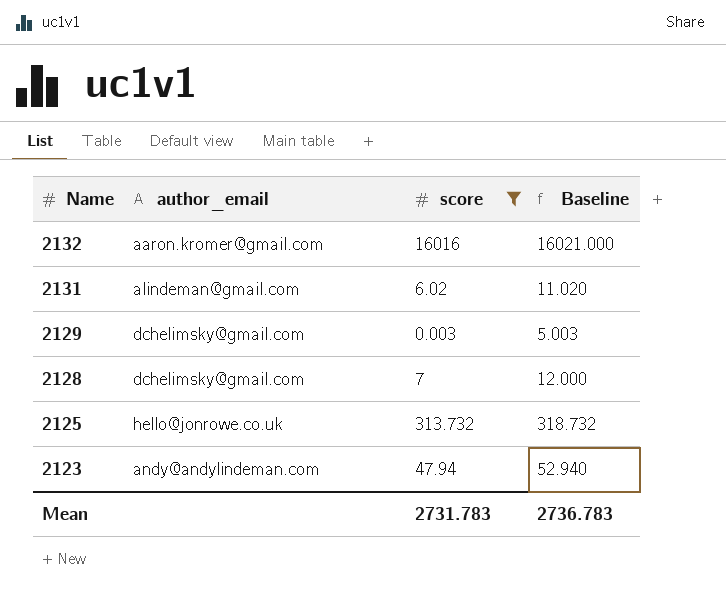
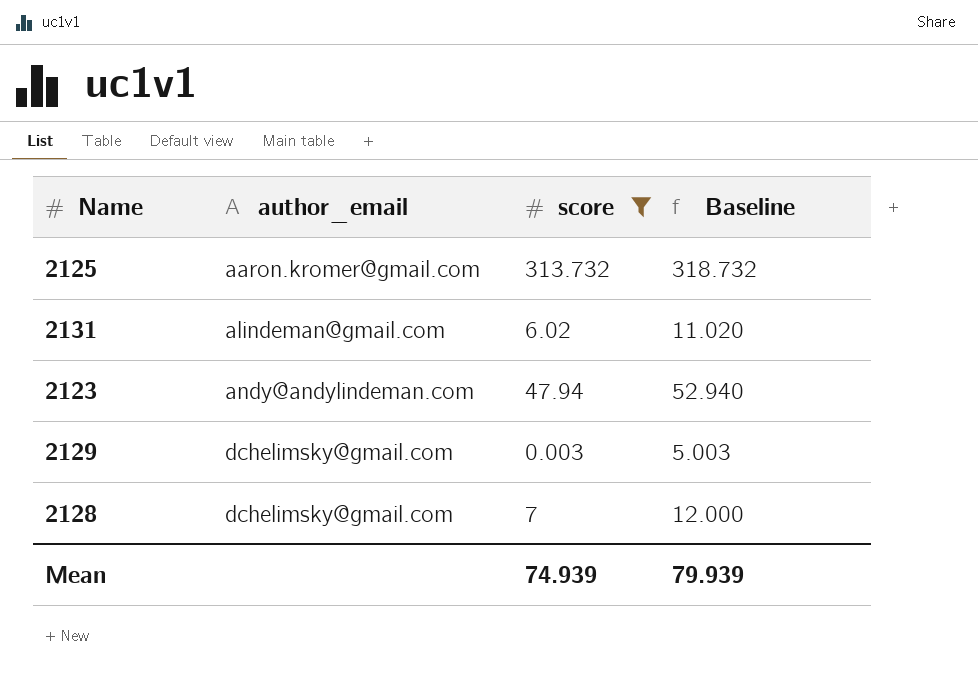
row order: Name descending -> author_email ascending
row 2132: aaron.kromer@gmail.com | 16016 | 16021.000 -> none
2125 | author_email: hello@jonrowe.co.uk -> aaron.kromer@gmail.com
Mean | score: 2731.783 -> 74.939
Mean | Baseline: 2736.783 -> 79.939

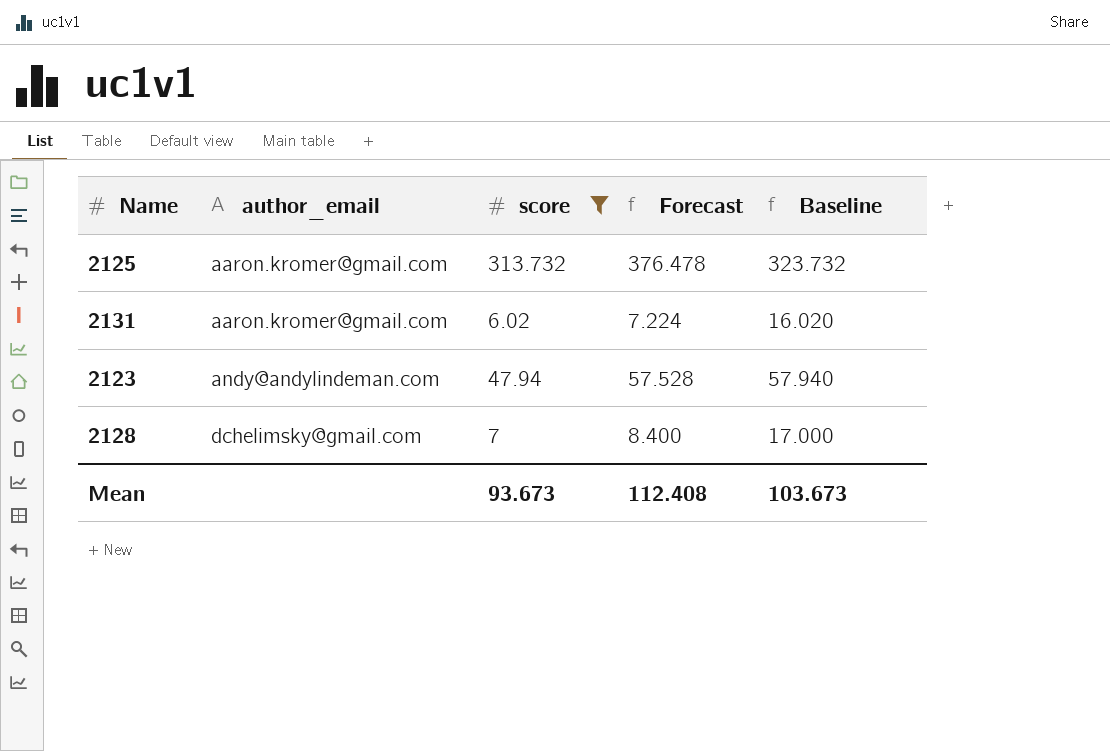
column Forecast | formula: none -> [score] * 1.2
column Baseline | formula: [score] + 5 -> [score] + 10
row 2129: dchelimsky@gmail.com | 0.003 | 5.003 -> none
2131 | author_email: alindeman@gmail.com -> aaron.kromer@gmail.com
Mean | score: 74.939 -> 93.673
Mean | Baseline: 79.939 -> 103.673

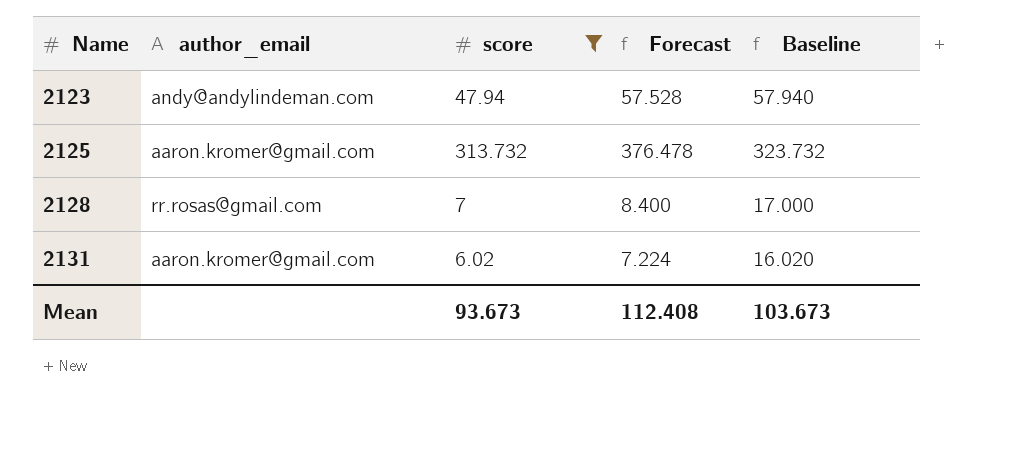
row order: author_email ascending -> Name ascending
2128 | author_email: dchelimsky@gmail.com -> rr.rosas@gmail.com

